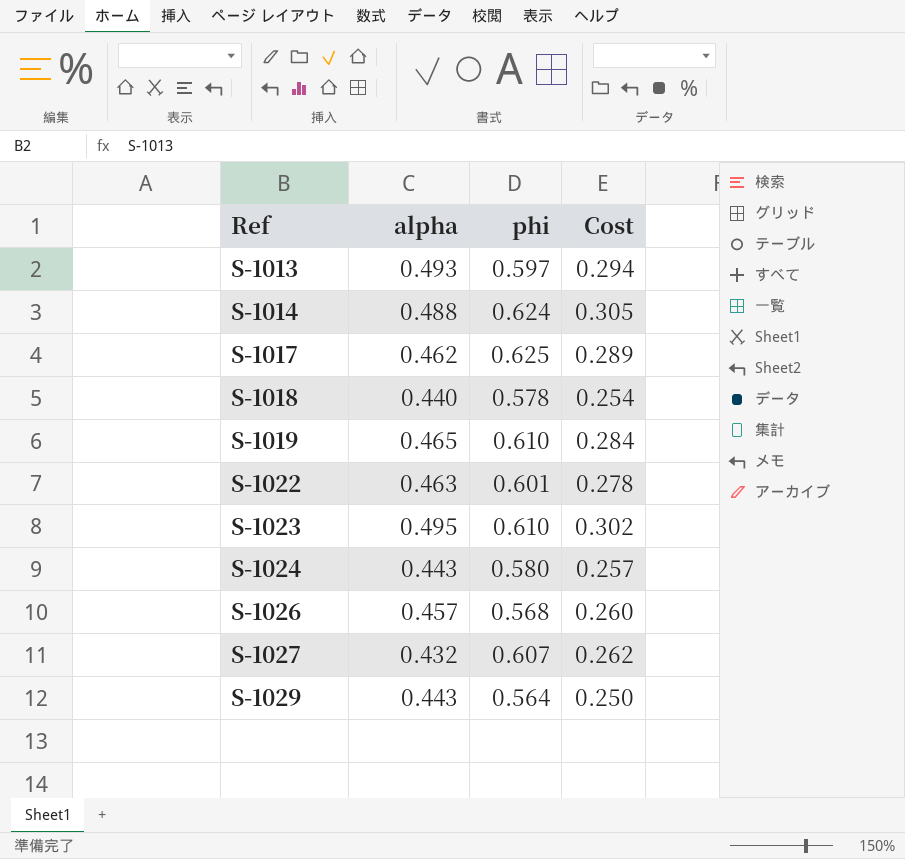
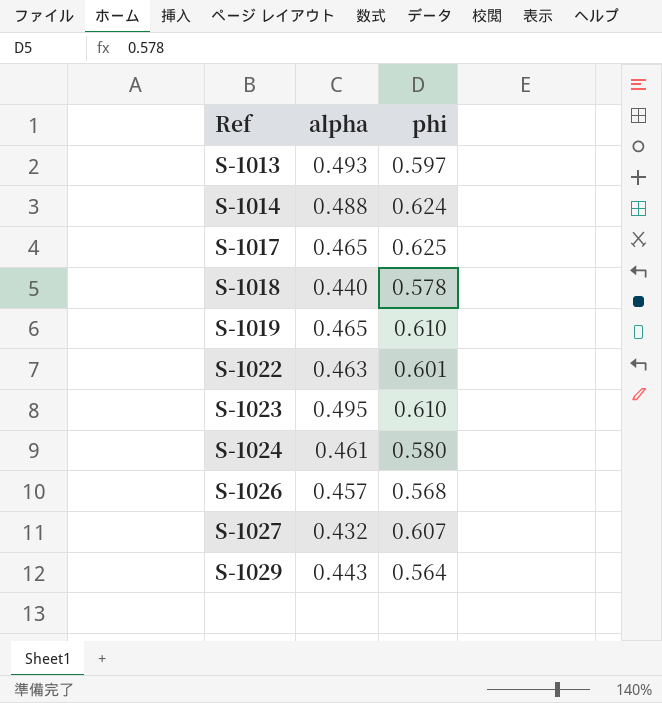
column Cost | formula: [alpha] * [phi] -> none
S-1017 | alpha: 0.462 -> 0.465
S-1024 | alpha: 0.443 -> 0.461

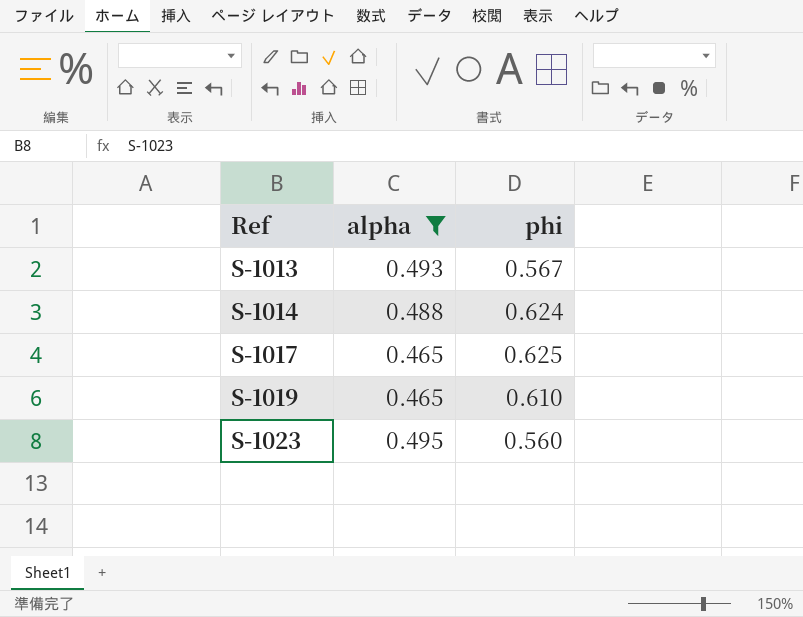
filter: none -> alpha >= 0.465
S-1013 | phi: 0.597 -> 0.567
S-1023 | phi: 0.610 -> 0.560

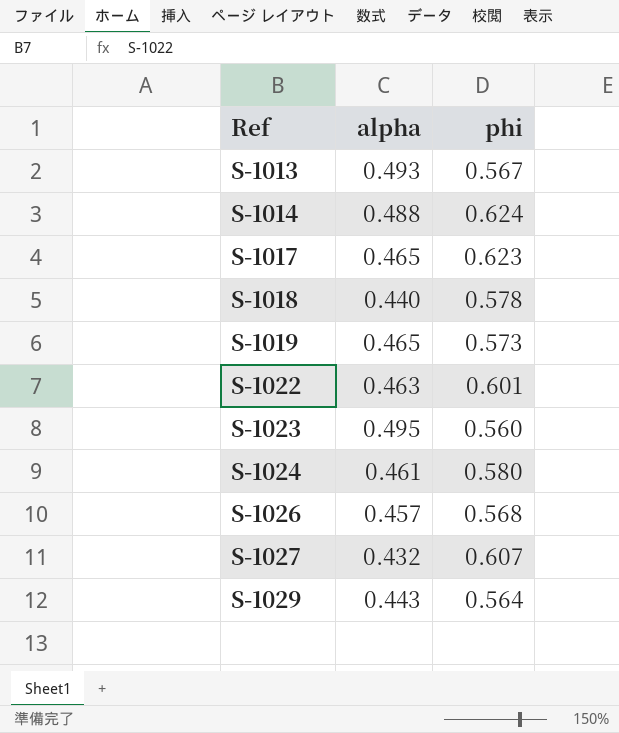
filter: alpha >= 0.465 -> none
S-1017 | phi: 0.625 -> 0.623
S-1019 | phi: 0.610 -> 0.573

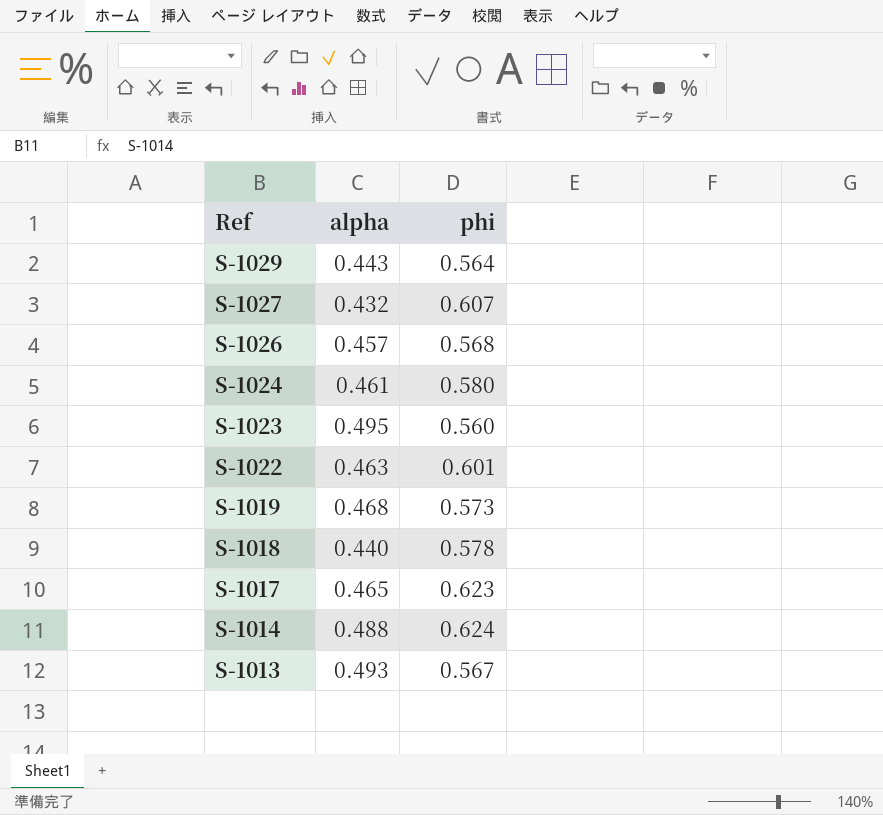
row order: Ref ascending -> Ref descending
S-1019 | alpha: 0.465 -> 0.468

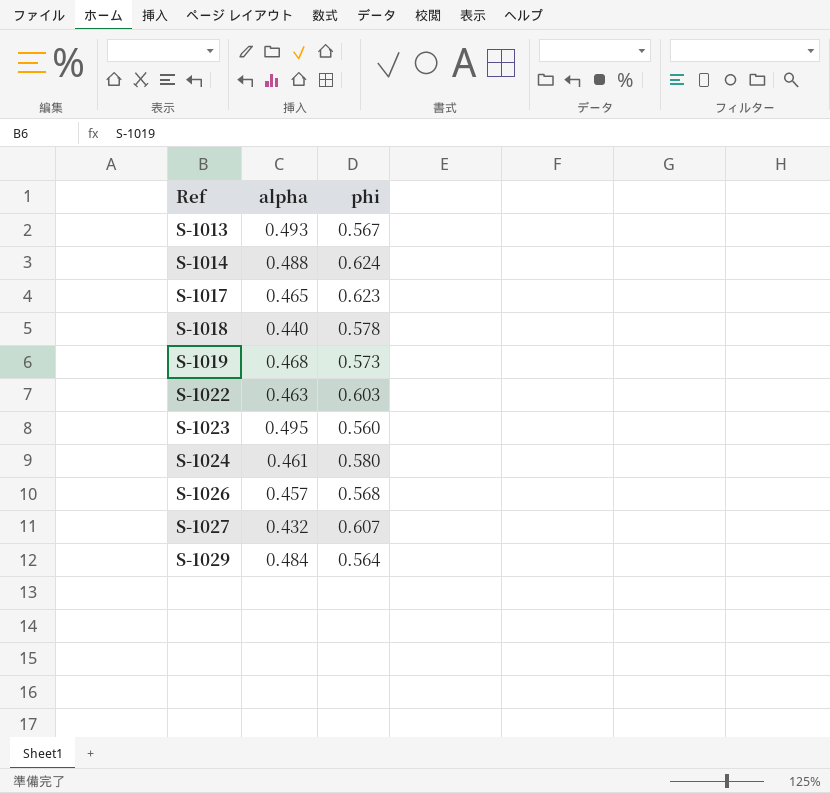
row order: Ref descending -> Ref ascending
S-1022 | phi: 0.601 -> 0.603
S-1029 | alpha: 0.443 -> 0.484

